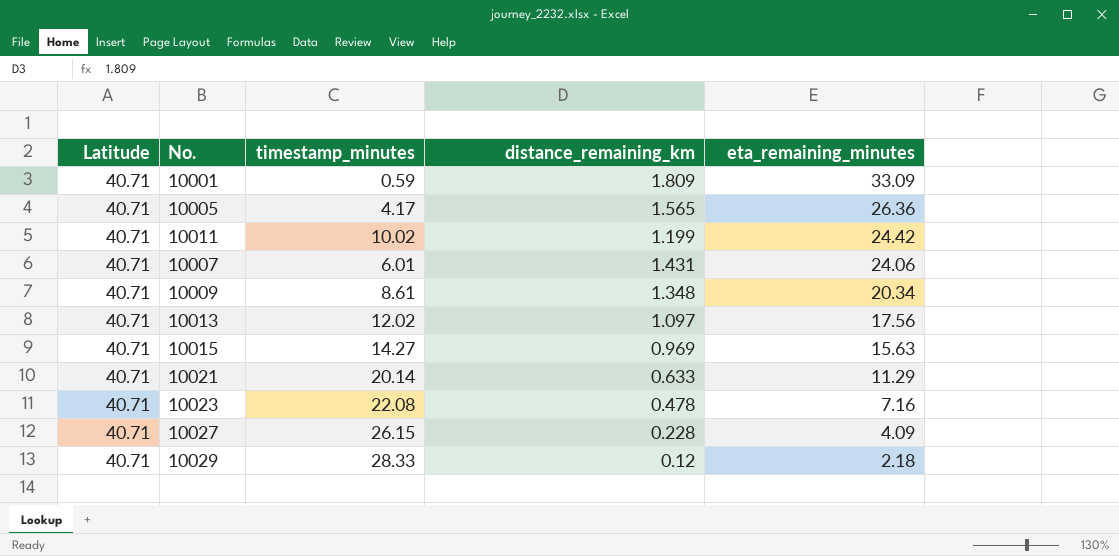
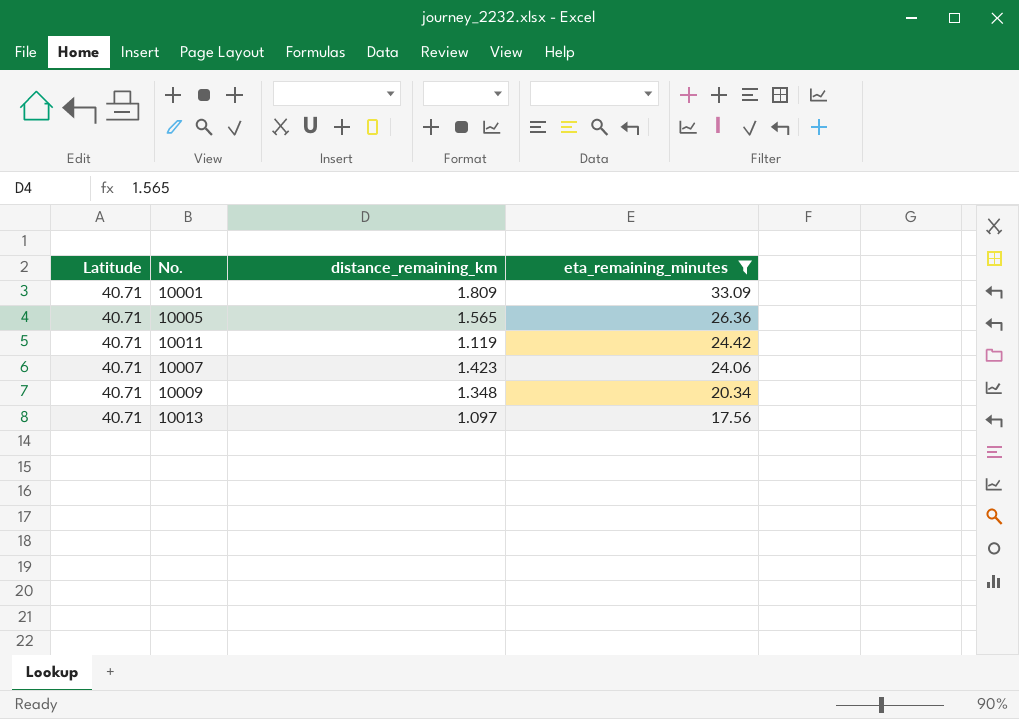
filter: none -> eta_remaining_minutes >= 17.56
column timestamp_minutes | position: 3 -> none
10011 | distance_remaining_km: 1.199 -> 1.119
10007 | distance_remaining_km: 1.431 -> 1.423

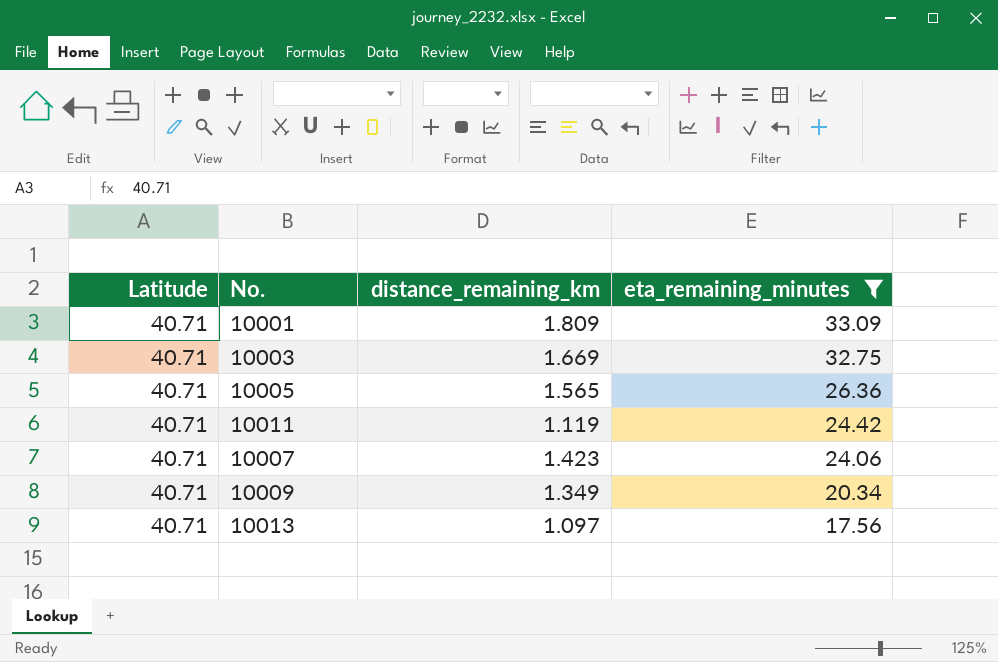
row 10003: none -> 40.71 | 1.669 | 32.75
10009 | distance_remaining_km: 1.348 -> 1.349

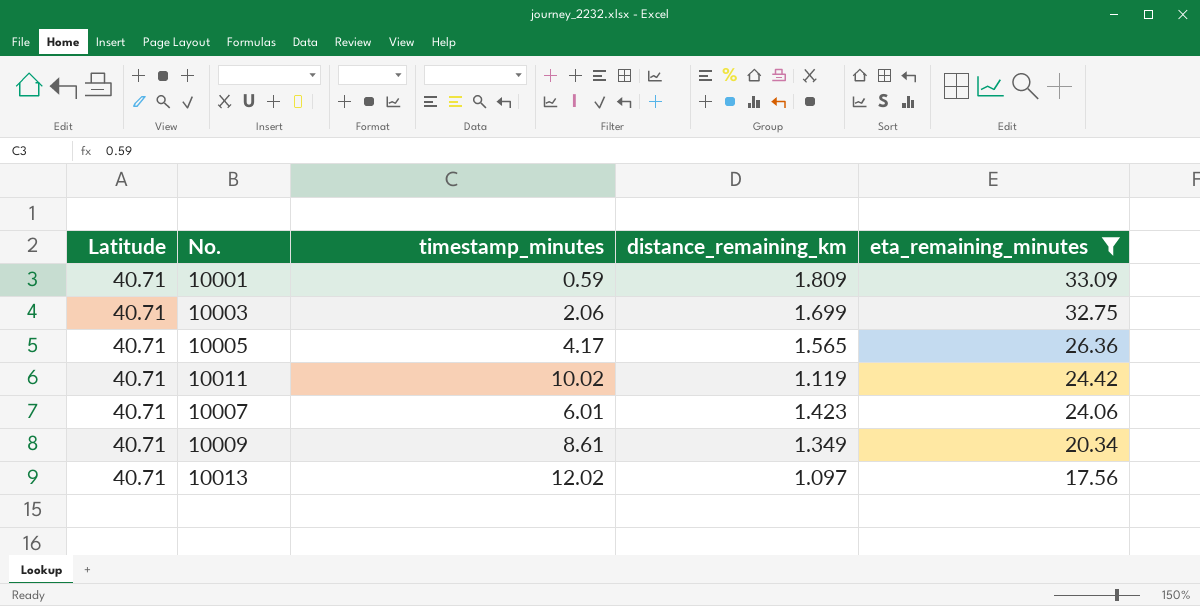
column timestamp_minutes | position: none -> 3
10003 | distance_remaining_km: 1.669 -> 1.699

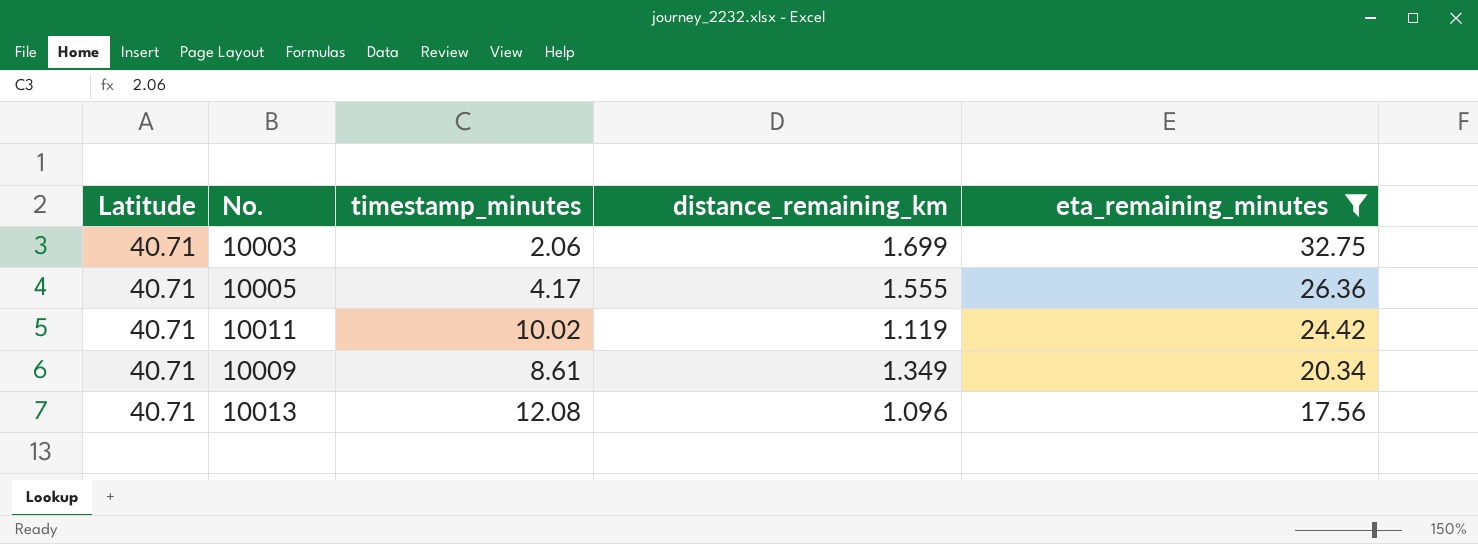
row 10001: 40.71 | 0.59 | 1.809 | 33.09 -> none
row 10007: 40.71 | 6.01 | 1.423 | 24.06 -> none
10005 | distance_remaining_km: 1.565 -> 1.555
10013 | timestamp_minutes: 12.02 -> 12.08
10013 | distance_remaining_km: 1.097 -> 1.096

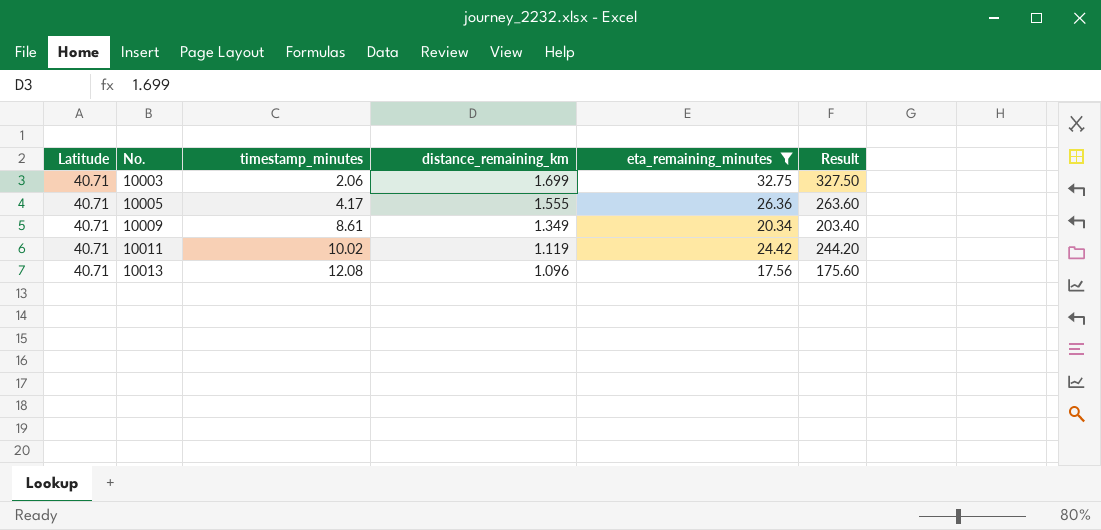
row order: eta_remaining_minutes descending -> No. ascending
column Result | formula: none -> [eta_remaining_minutes] * 10

